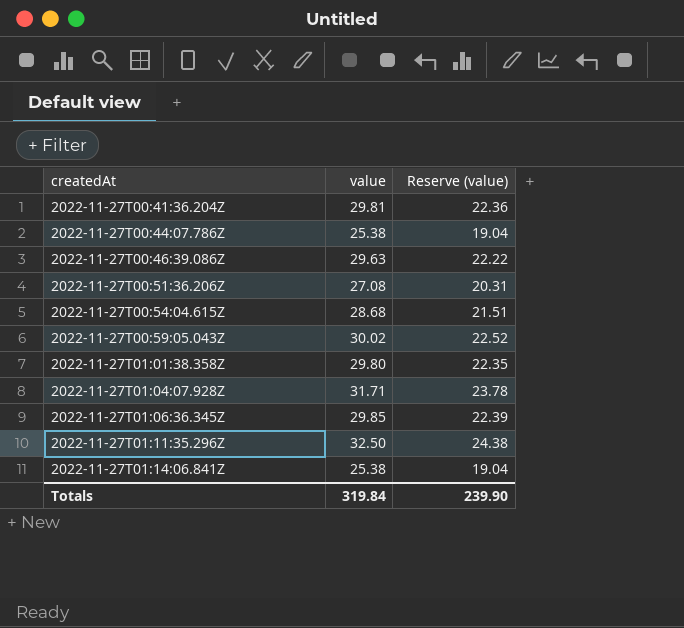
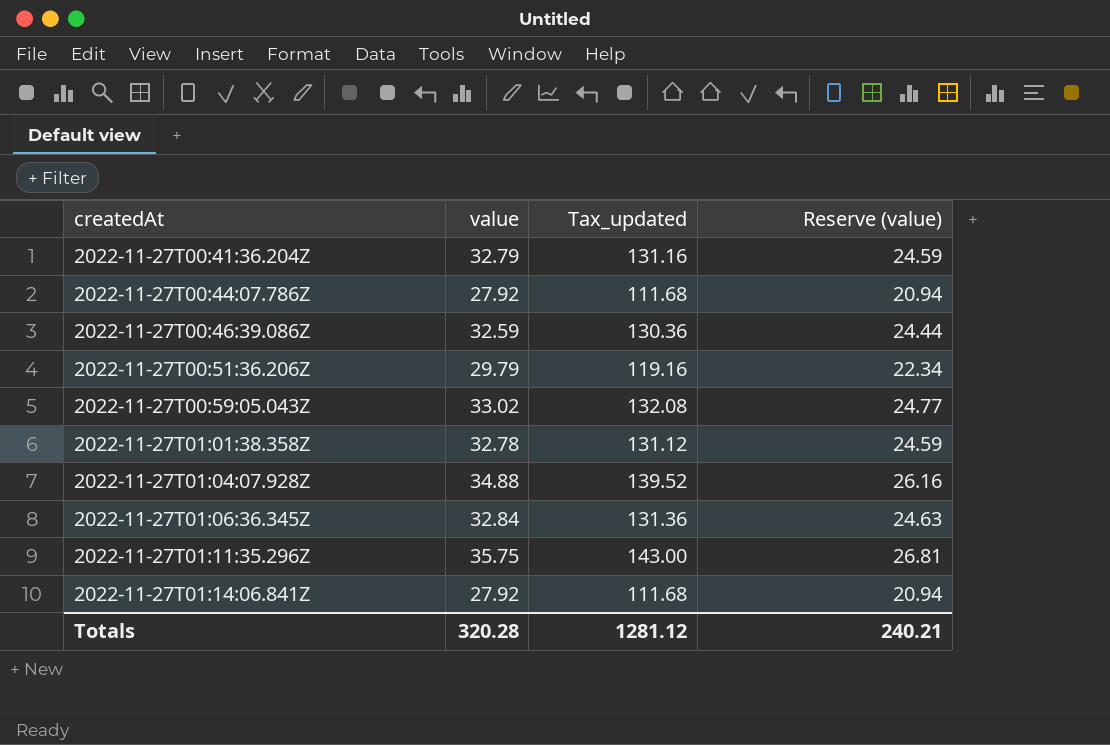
column Tax_updated | formula: none -> [value] * 4
row 2022-11-27T00:54:04.615Z: 28.68 | 21.51 -> none
2022-11-27T00:41:36.204Z | value: 29.81 -> 32.79
2022-11-27T00:41:36.204Z | Reserve (value): 22.36 -> 24.59
2022-11-27T00:44:07.786Z | value: 25.38 -> 27.92
2022-11-27T00:44:07.786Z | Reserve (value): 19.04 -> 20.94
2022-11-27T00:46:39.086Z | value: 29.63 -> 32.59
2022-11-27T00:46:39.086Z | Reserve (value): 22.22 -> 24.44
2022-11-27T00:51:36.206Z | value: 27.08 -> 29.79
2022-11-27T00:51:36.206Z | Reserve (value): 20.31 -> 22.34
2022-11-27T00:59:05.043Z | value: 30.02 -> 33.02
2022-11-27T00:59:05.043Z | Reserve (value): 22.52 -> 24.77
2022-11-27T01:01:38.358Z | value: 29.80 -> 32.78
2022-11-27T01:01:38.358Z | Reserve (value): 22.35 -> 24.59
2022-11-27T01:04:07.928Z | value: 31.71 -> 34.88
2022-11-27T01:04:07.928Z | Reserve (value): 23.78 -> 26.16
2022-11-27T01:06:36.345Z | value: 29.85 -> 32.84
2022-11-27T01:06:36.345Z | Reserve (value): 22.39 -> 24.63
2022-11-27T01:11:35.296Z | value: 32.50 -> 35.75
2022-11-27T01:11:35.296Z | Reserve (value): 24.38 -> 26.81
2022-11-27T01:14:06.841Z | value: 25.38 -> 27.92
2022-11-27T01:14:06.841Z | Reserve (value): 19.04 -> 20.94
Totals | value: 319.84 -> 320.28
Totals | Reserve (value): 239.90 -> 240.21

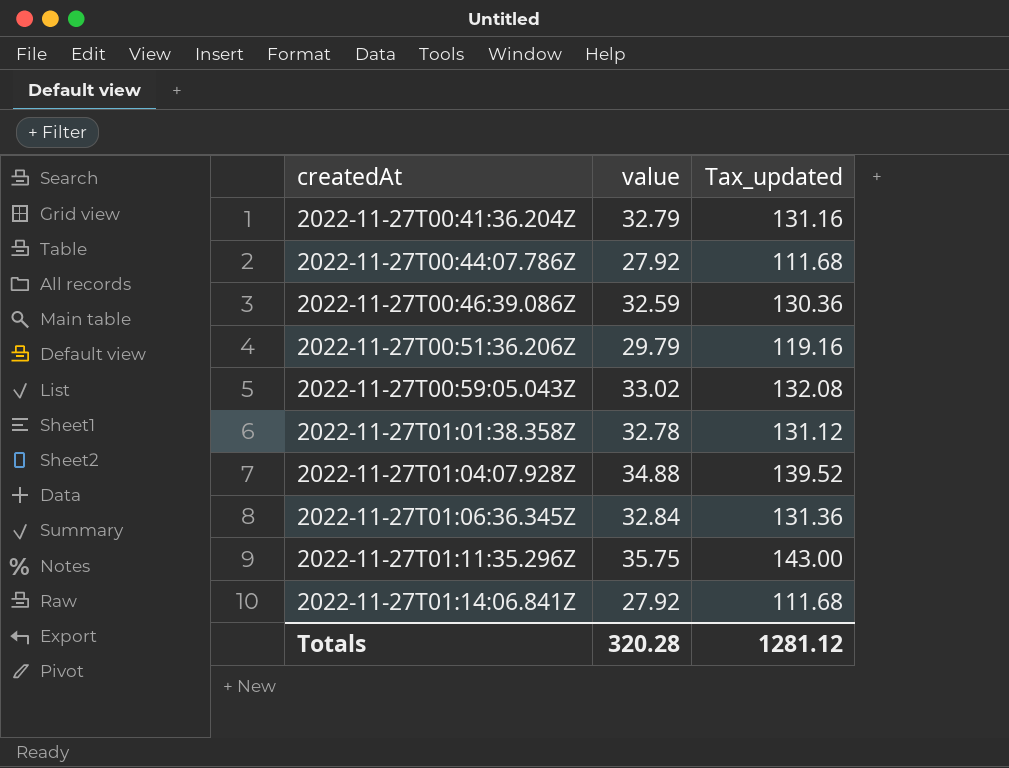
column Reserve (value) | formula: [value] * 0.75 -> none

